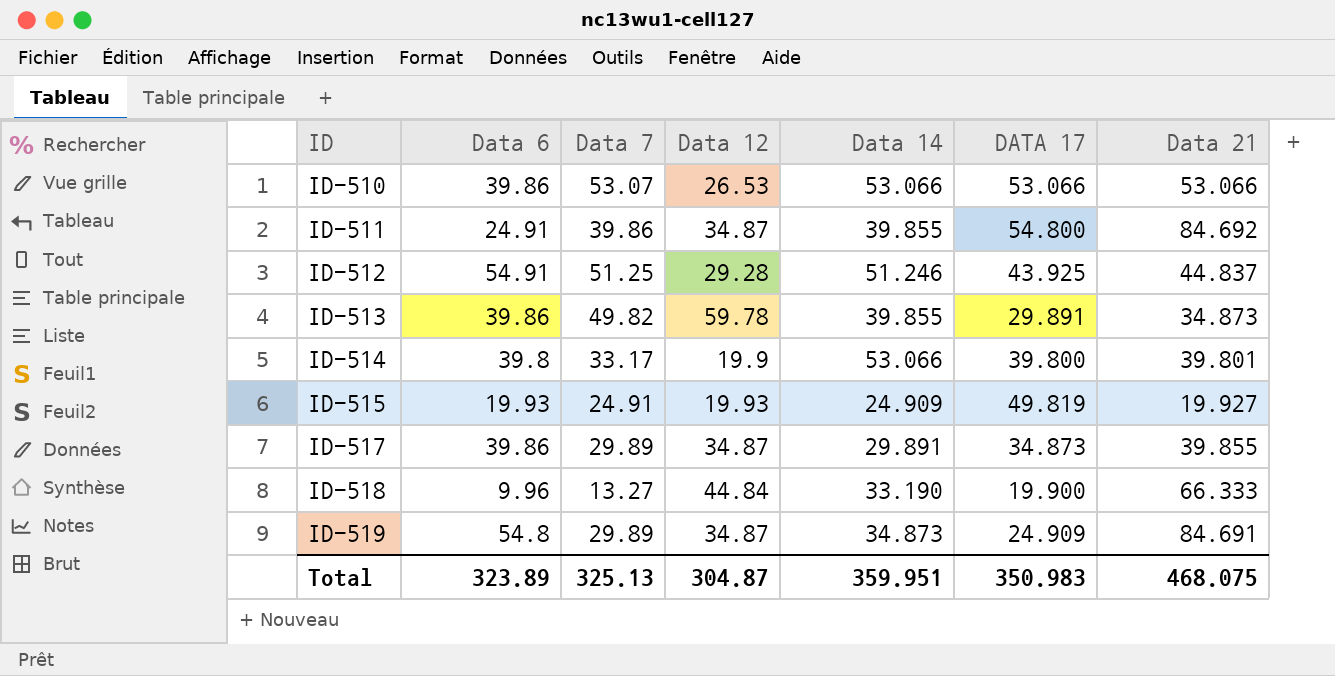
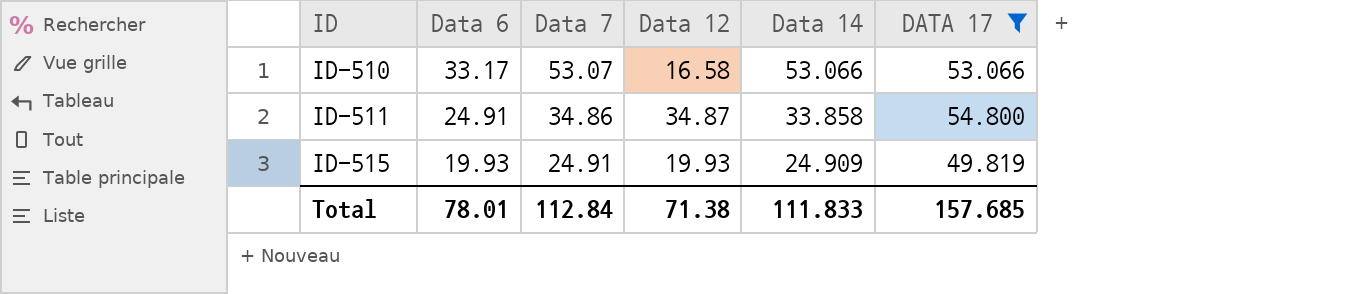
filter: none -> DATA 17 >= 49.819
column Data 21 | position: 7 -> none
ID-510 | Data 6: 39.86 -> 33.17
ID-510 | Data 12: 26.53 -> 16.58
ID-511 | Data 7: 39.86 -> 34.86
ID-511 | Data 14: 39.855 -> 33.858
Total | Data 6: 323.89 -> 78.01
Total | Data 7: 325.13 -> 112.84
Total | Data 12: 304.87 -> 71.38
Total | Data 14: 359.951 -> 111.833
Total | DATA 17: 350.983 -> 157.685

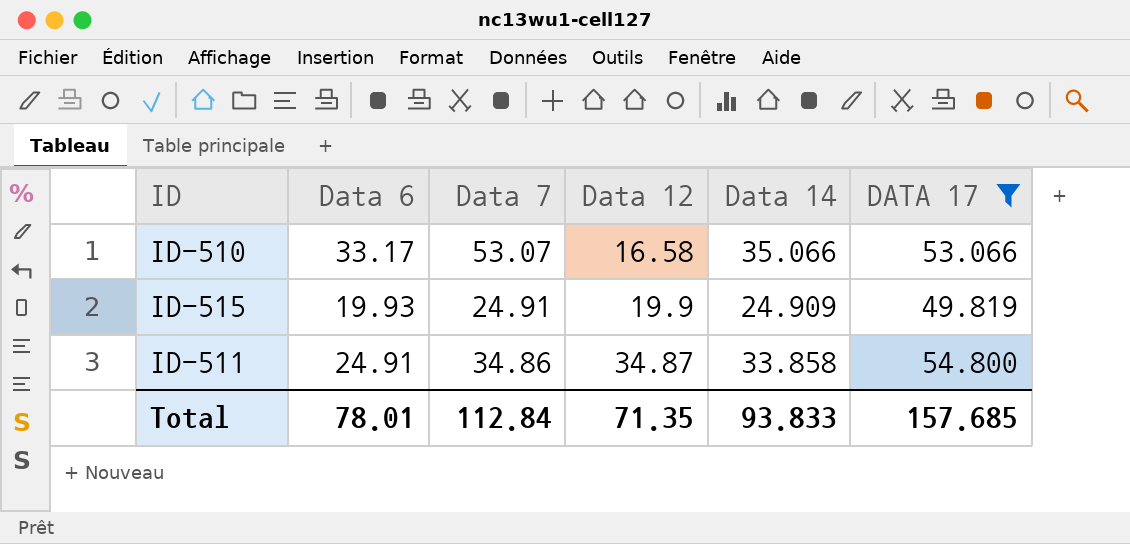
row order: ID ascending -> Data 12 ascending
ID-510 | Data 14: 53.066 -> 35.066
ID-515 | Data 12: 19.93 -> 19.9
Total | Data 12: 71.38 -> 71.35
Total | Data 14: 111.833 -> 93.833

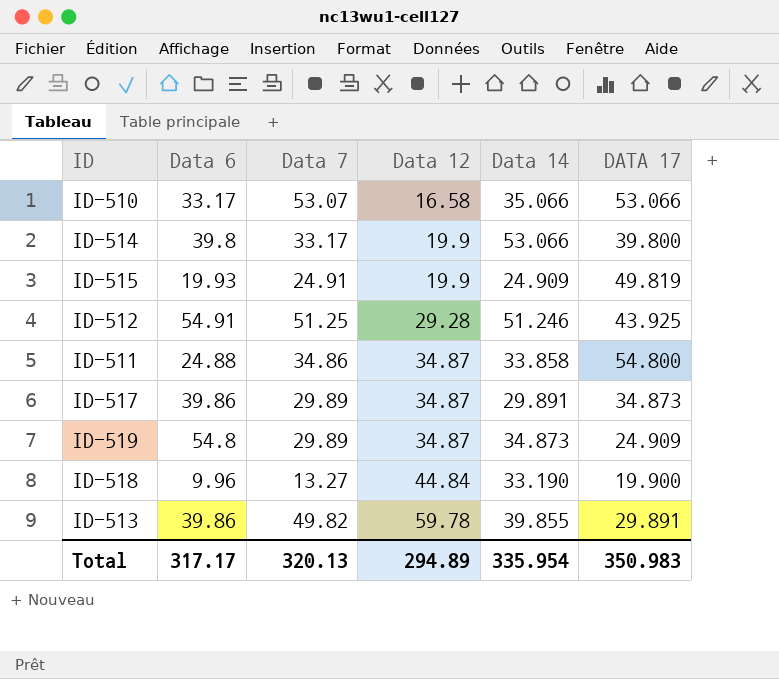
filter: DATA 17 >= 49.819 -> none
ID-511 | Data 6: 24.91 -> 24.88
Total | Data 6: 78.01 -> 317.17
Total | Data 7: 112.84 -> 320.13
Total | Data 12: 71.35 -> 294.89
Total | Data 14: 93.833 -> 335.954
Total | DATA 17: 157.685 -> 350.983

